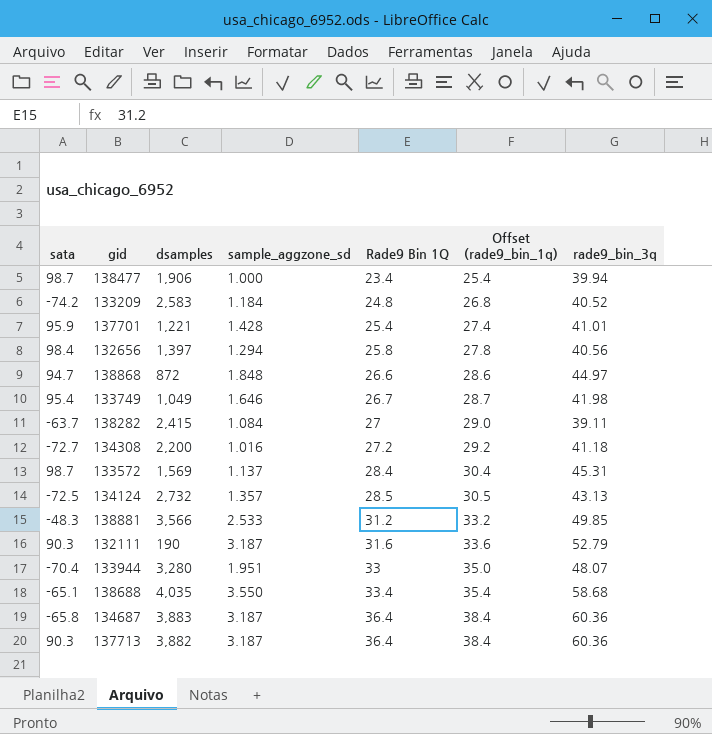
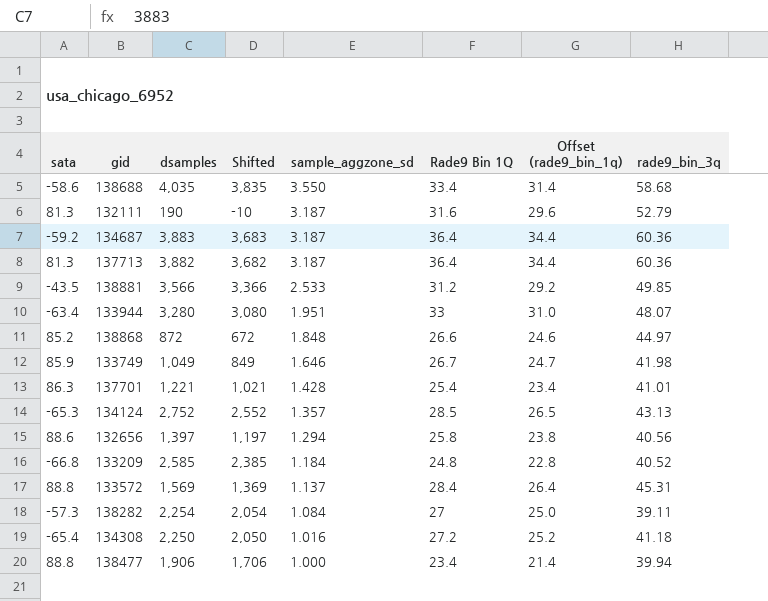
row order: Rade9 Bin 1Q ascending -> sample_aggzone_sd descending
column Shifted | formula: none -> [dsamples] - 200
column Offset (rade9_bin_1q) | formula: [Rade9 Bin 1Q] + 2 -> [Rade9 Bin 1Q] - 2
138688 | sata: -65.1 -> -58.6
132111 | sata: 90.3 -> 81.3
134687 | sata: -65.8 -> -59.2
137713 | sata: 90.3 -> 81.3
138881 | sata: -48.3 -> -43.5
133944 | sata: -70.4 -> -63.4
138868 | sata: 94.7 -> 85.2
133749 | sata: 95.4 -> 85.9
137701 | sata: 95.9 -> 86.3
134124 | sata: -72.5 -> -65.3
134124 | dsamples: 2,732 -> 2,752
132656 | sata: 98.4 -> 88.6
133209 | sata: -74.2 -> -66.8
133209 | dsamples: 2,583 -> 2,585
133572 | sata: 98.7 -> 88.8
138282 | sata: -63.7 -> -57.3
138282 | dsamples: 2,415 -> 2,254
134308 | sata: -72.7 -> -65.4
134308 | dsamples: 2,200 -> 2,250
138477 | sata: 98.7 -> 88.8

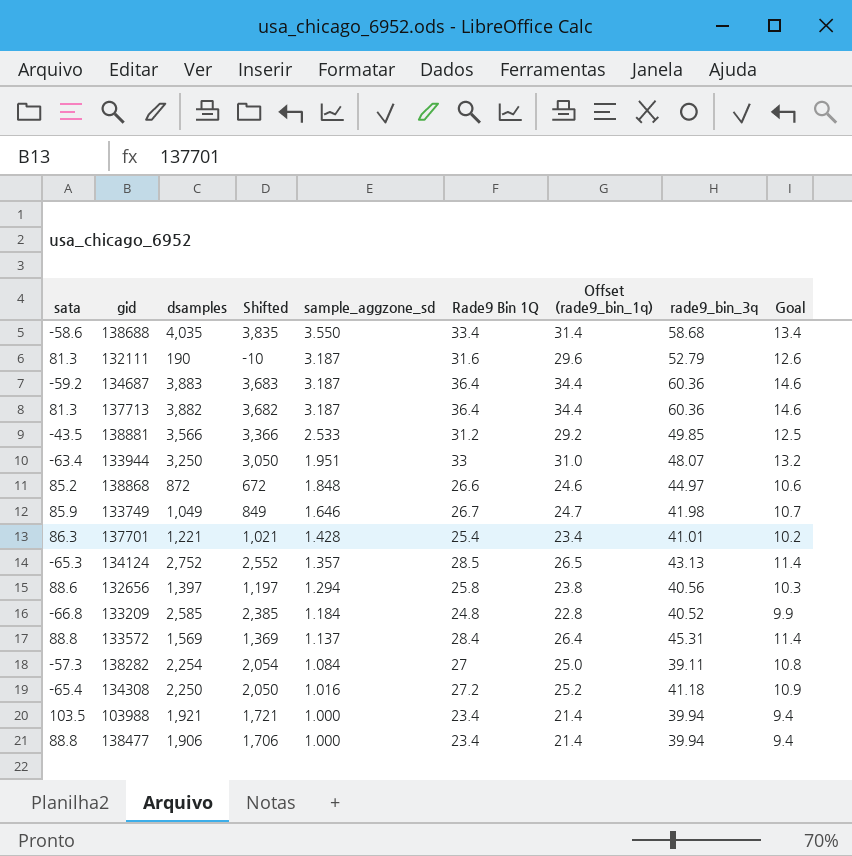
column Goal | formula: none -> [Rade9 Bin 1Q] * 0.4
133944 | dsamples: 3,280 -> 3,250
133944 | Shifted: 3,080 -> 3,050
row 103988: none -> 103.5 | 1,921 | 1,721 | 1.000 | 23.4 | 21.4 | 39.94 | 9.4

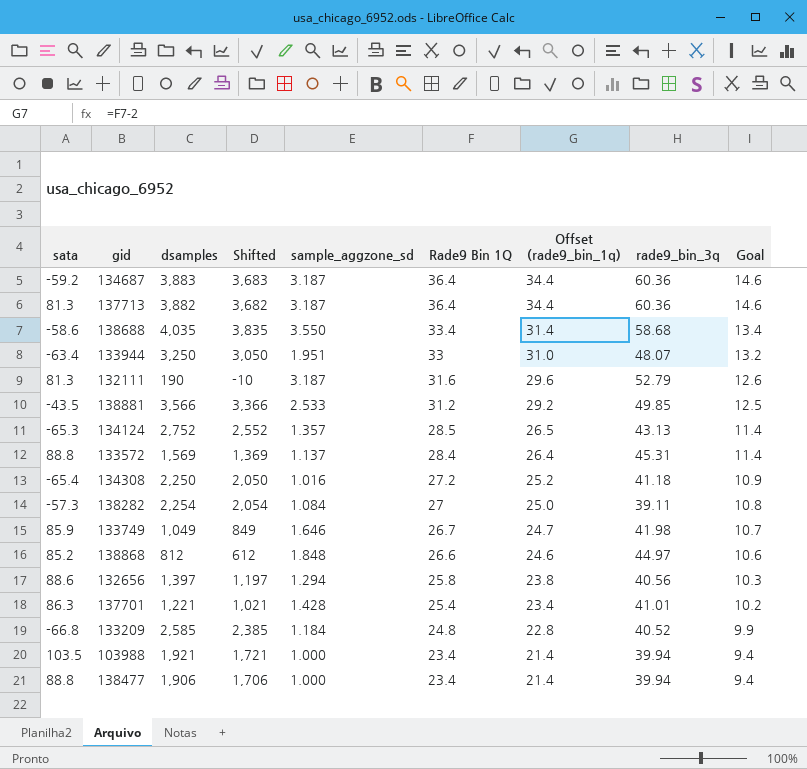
row order: sample_aggzone_sd descending -> Rade9 Bin 1Q descending
138868 | dsamples: 872 -> 812
138868 | Shifted: 672 -> 612

